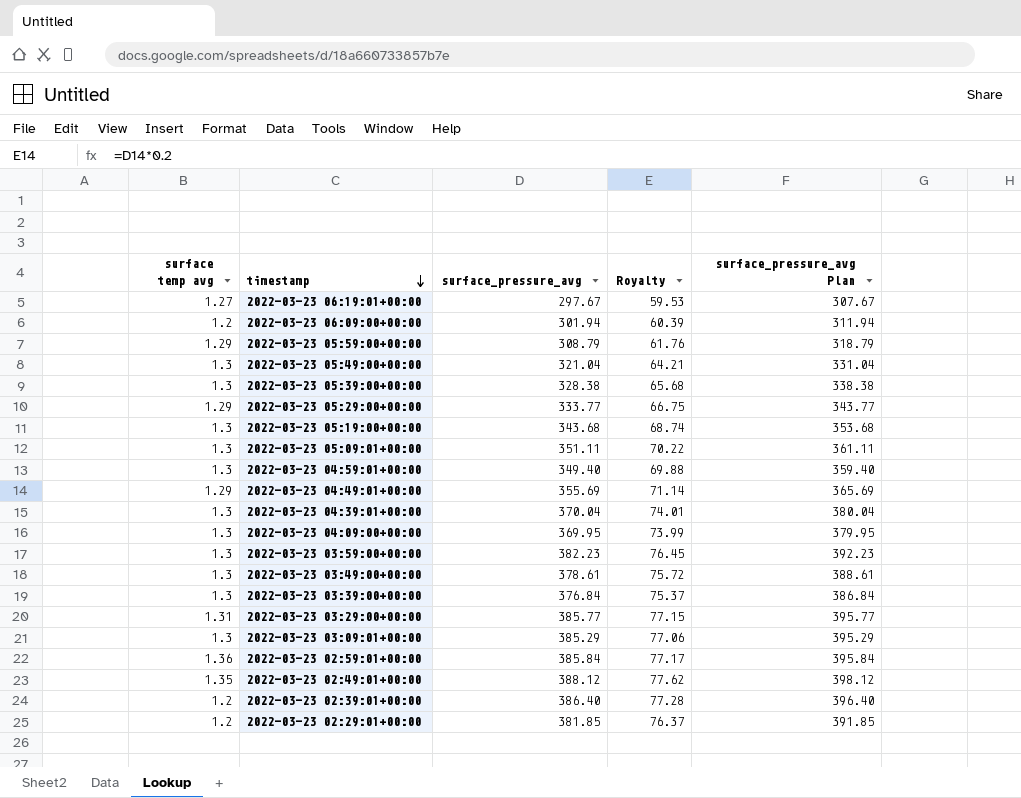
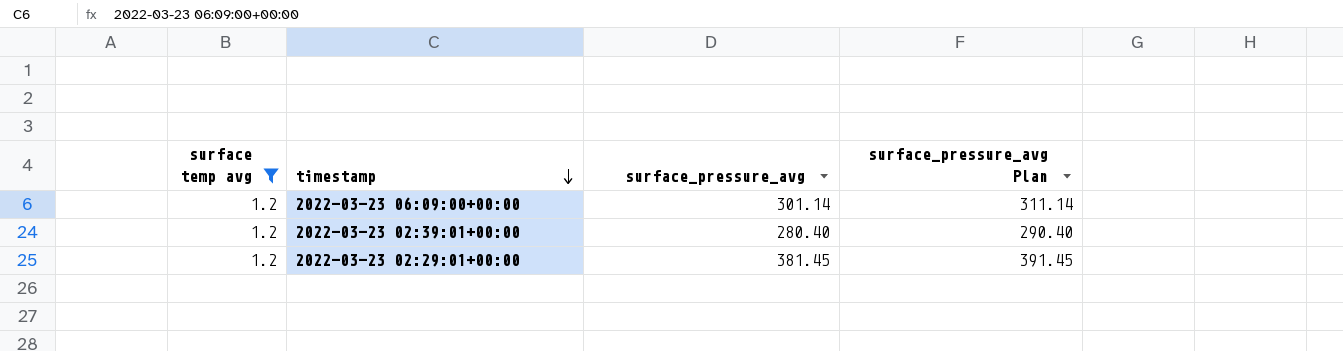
filter: none -> surface temp avg = 1.2
column Royalty | formula: [surface_pressure_avg] * 0.2 -> none
2022-03-23 06:09:00+00:00 | surface_pressure_avg: 301.94 -> 301.14
2022-03-23 06:09:00+00:00 | surface_pressure_avg Plan: 311.94 -> 311.14
2022-03-23 02:39:01+00:00 | surface_pressure_avg: 386.40 -> 280.40
2022-03-23 02:39:01+00:00 | surface_pressure_avg Plan: 396.40 -> 290.40
2022-03-23 02:29:01+00:00 | surface_pressure_avg: 381.85 -> 381.45
2022-03-23 02:29:01+00:00 | surface_pressure_avg Plan: 391.85 -> 391.45

